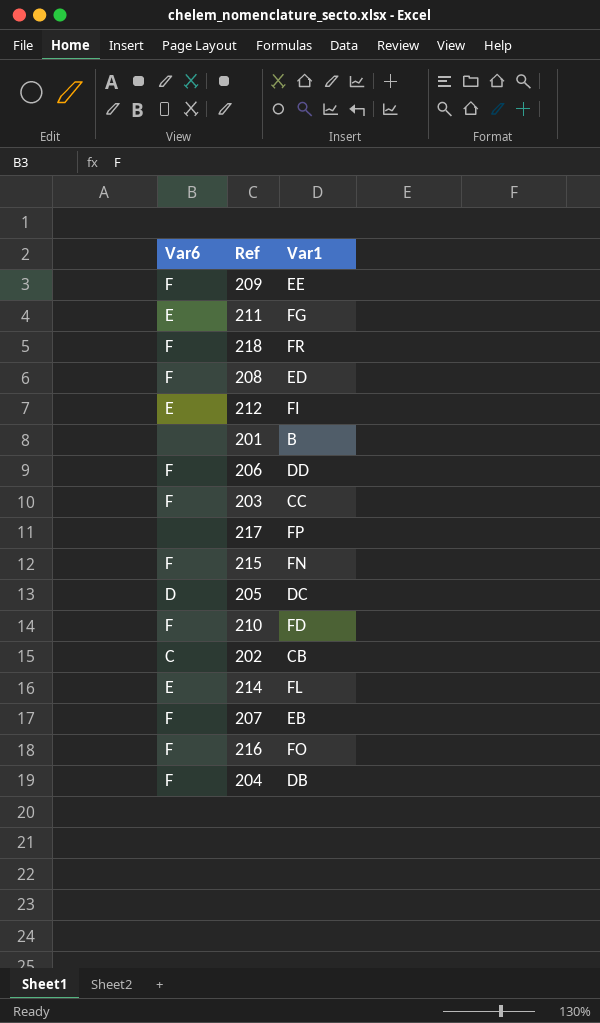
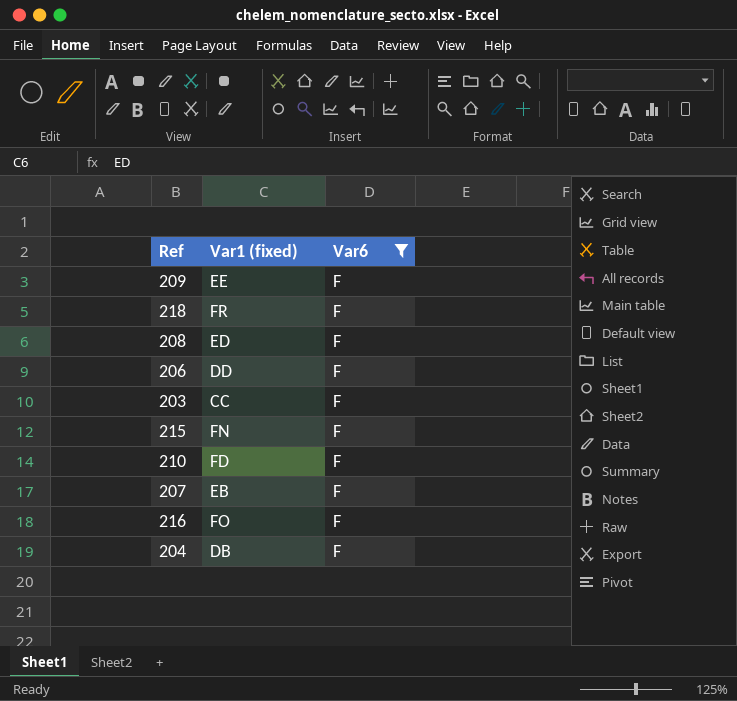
filter: none -> Var6 = F
column name: Var1 -> Var1 (fixed)
column Var6 | position: 1 -> 3

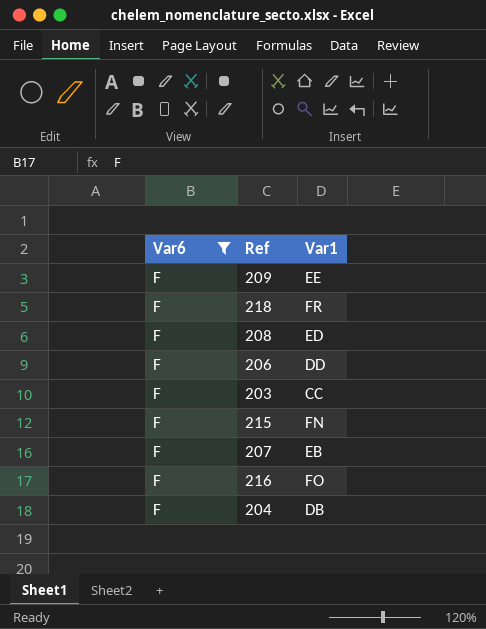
column Var6 | position: 3 -> 1
column name: Var1 (fixed) -> Var1
row 210: FD | F -> none

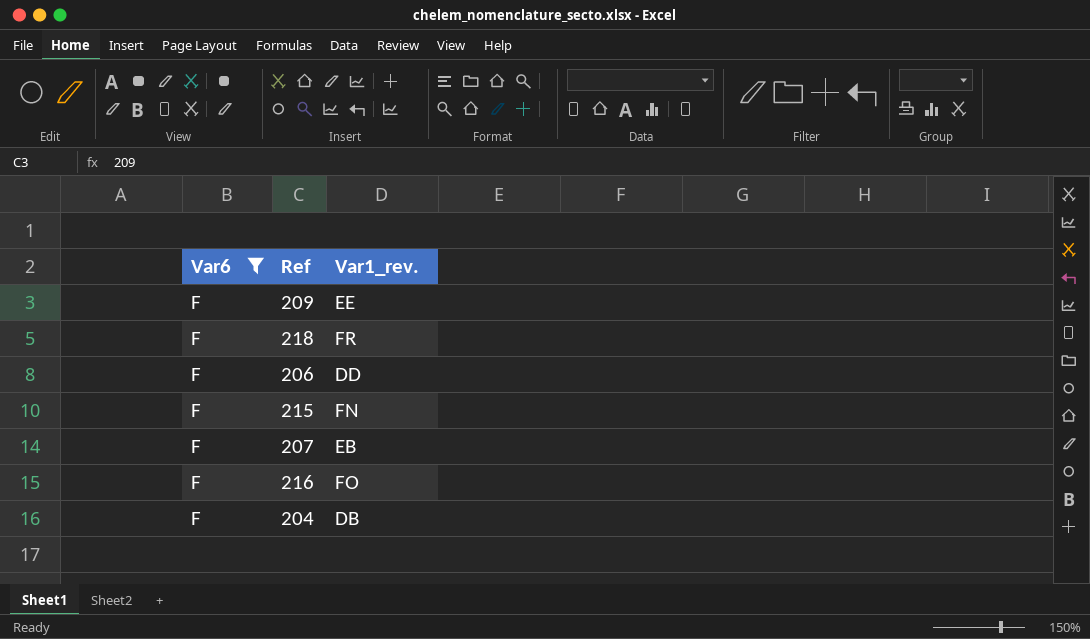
column name: Var1 -> Var1_rev.
row 208: F | ED -> none
row 203: F | CC -> none

